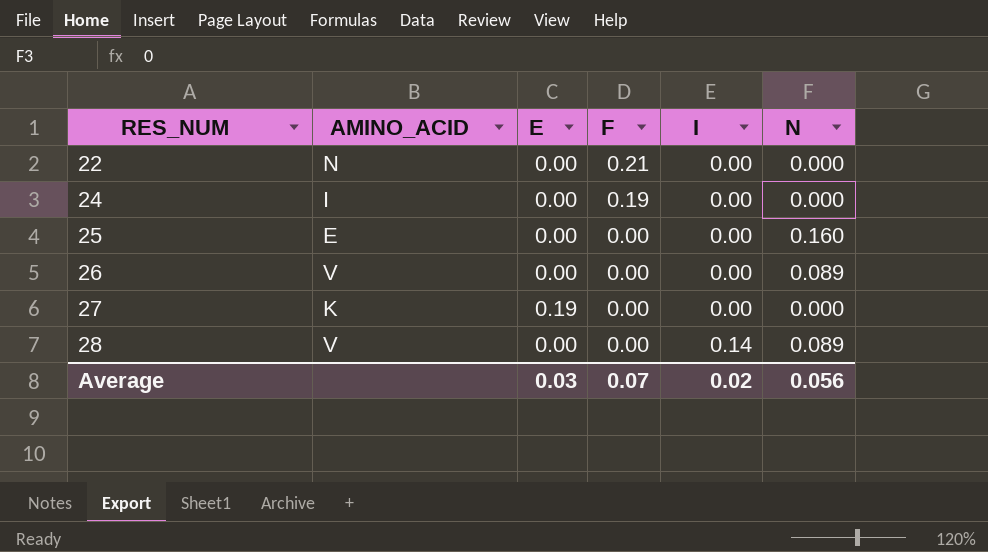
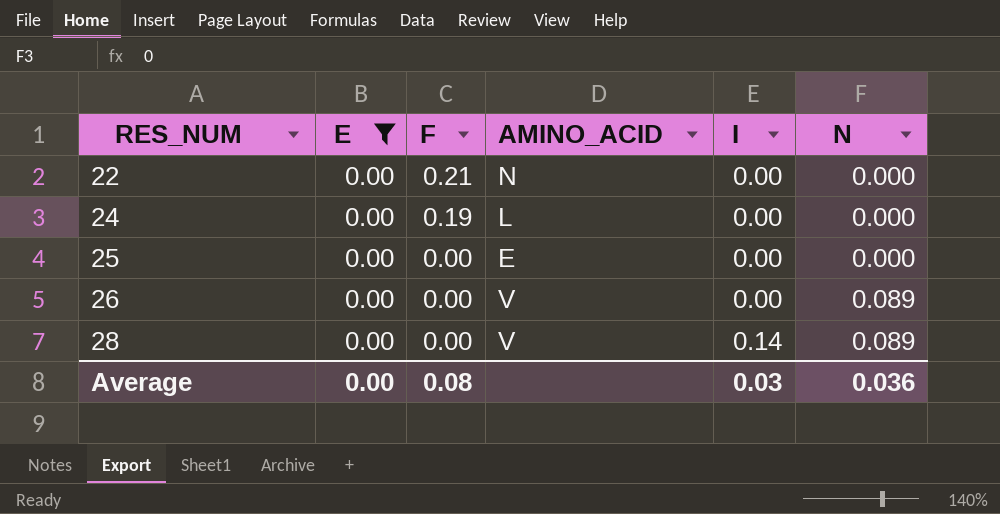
filter: none -> E = 0.00
column AMINO_ACID | position: 2 -> 4
24 | AMINO_ACID: I -> L
25 | N: 0.160 -> 0.000
Average | E: 0.03 -> 0.00
Average | F: 0.07 -> 0.08
Average | I: 0.02 -> 0.03
Average | N: 0.056 -> 0.036

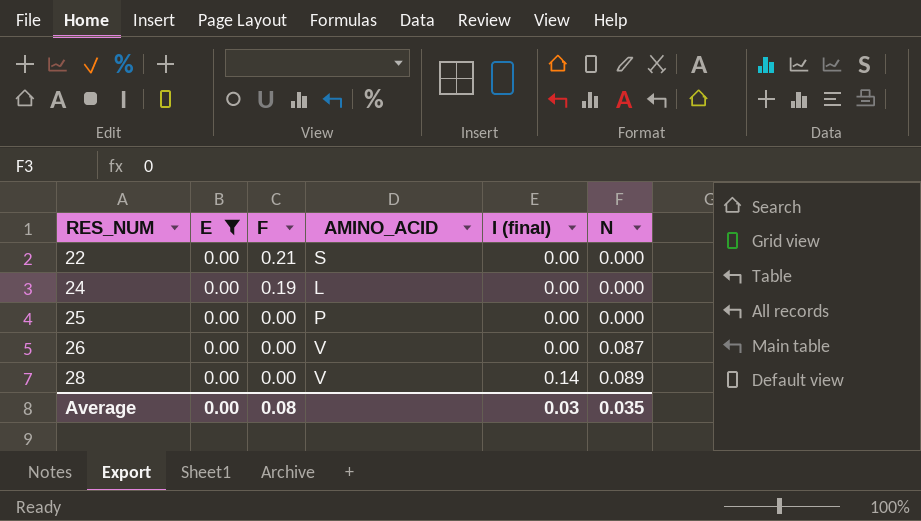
column name: I -> I (final)
22 | AMINO_ACID: N -> S
25 | AMINO_ACID: E -> P
26 | N: 0.089 -> 0.087
Average | N: 0.036 -> 0.035

